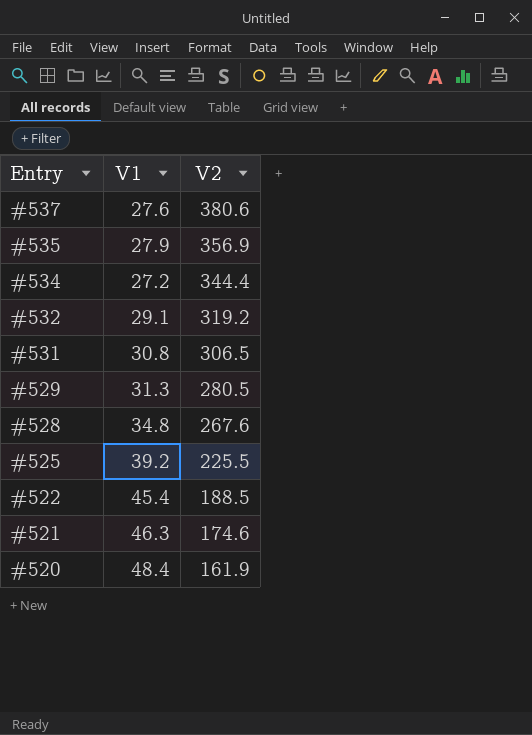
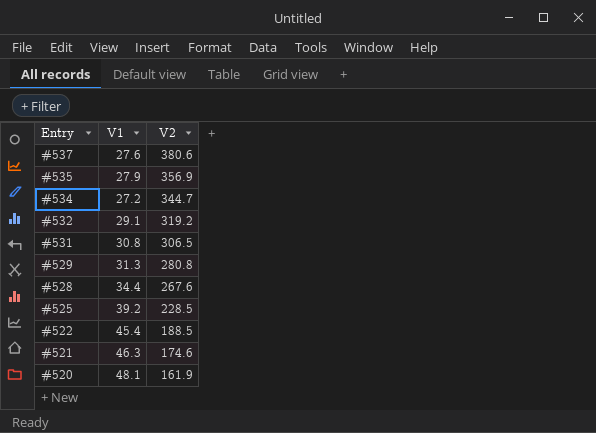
#534 | V2: 344.4 -> 344.7
#529 | V2: 280.5 -> 280.8
#528 | V1: 34.8 -> 34.4
#525 | V2: 225.5 -> 228.5
#520 | V1: 48.4 -> 48.1

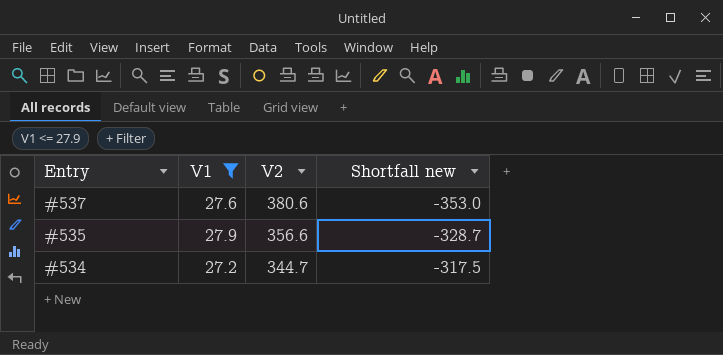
filter: none -> V1 <= 27.9
column Shortfall new | formula: none -> [V1] - [V2]
#535 | V2: 356.9 -> 356.6

